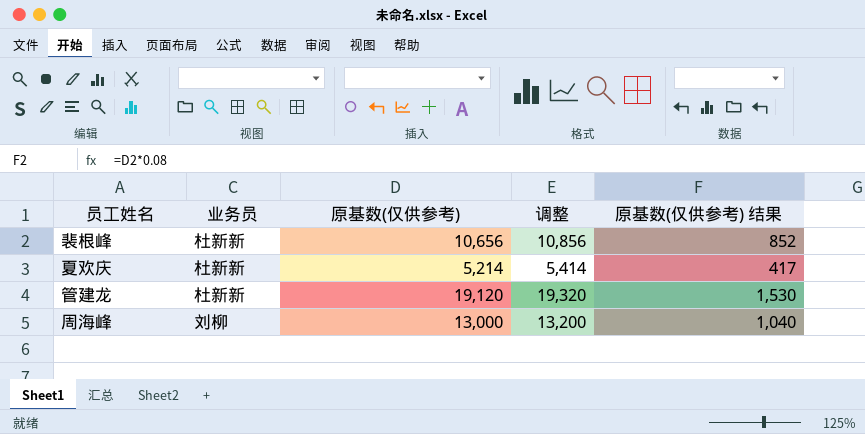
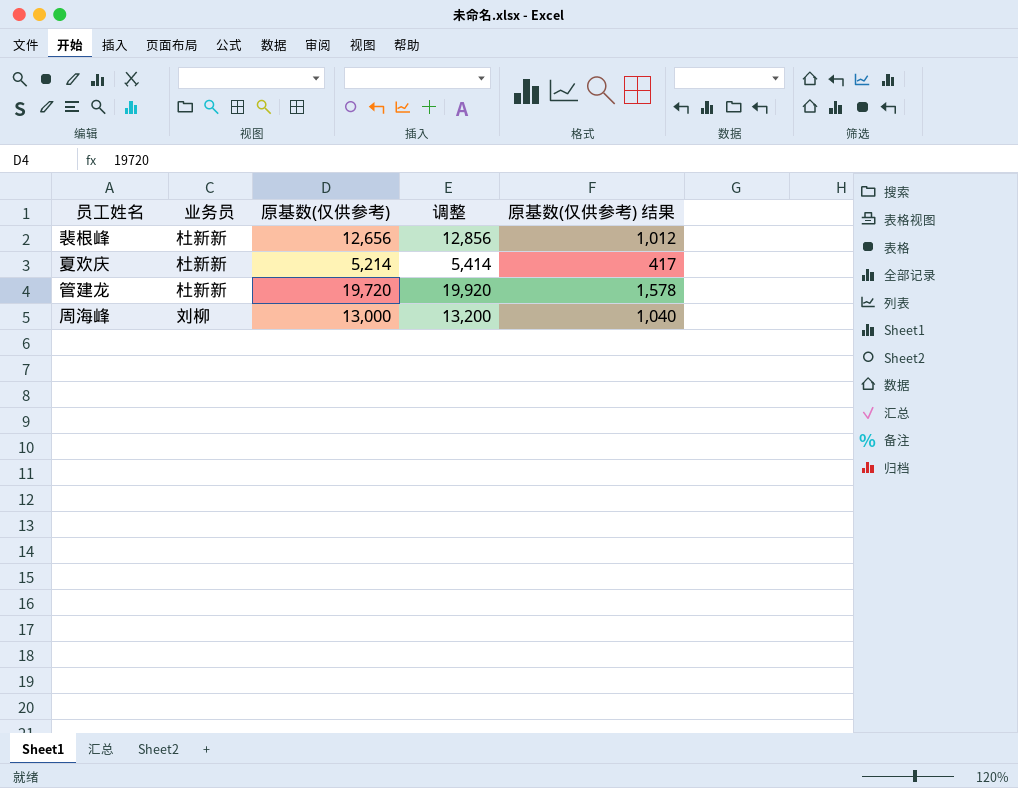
裴根峰 | 原基数(仅供参考): 10,656 -> 12,656
裴根峰 | 调整: 10,856 -> 12,856
裴根峰 | 原基数(仅供参考) 结果: 852 -> 1,012
管建龙 | 原基数(仅供参考): 19,120 -> 19,720
管建龙 | 调整: 19,320 -> 19,920
管建龙 | 原基数(仅供参考) 结果: 1,530 -> 1,578

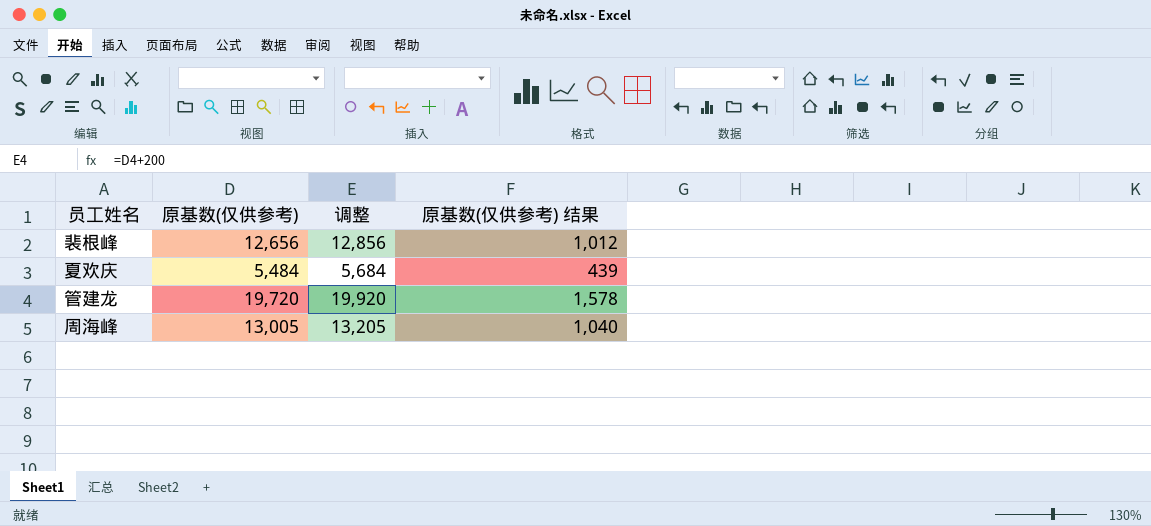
column 业务员 | position: 2 -> none
夏欢庆 | 原基数(仅供参考): 5,214 -> 5,484
夏欢庆 | 调整: 5,414 -> 5,684
夏欢庆 | 原基数(仅供参考) 结果: 417 -> 439
周海峰 | 原基数(仅供参考): 13,000 -> 13,005
周海峰 | 调整: 13,200 -> 13,205

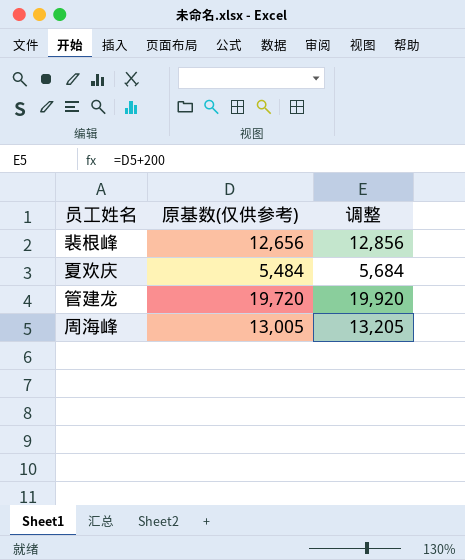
column 原基数(仅供参考) 结果 | formula: [原基数(仅供参考)] * 0.08 -> none

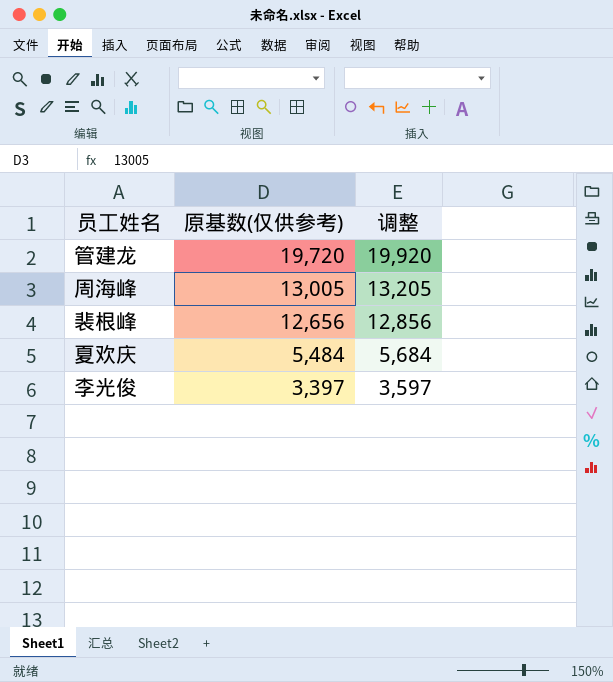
row order: none -> 原基数(仅供参考) descending
row 李光俊: none -> 3,397 | 3,597

